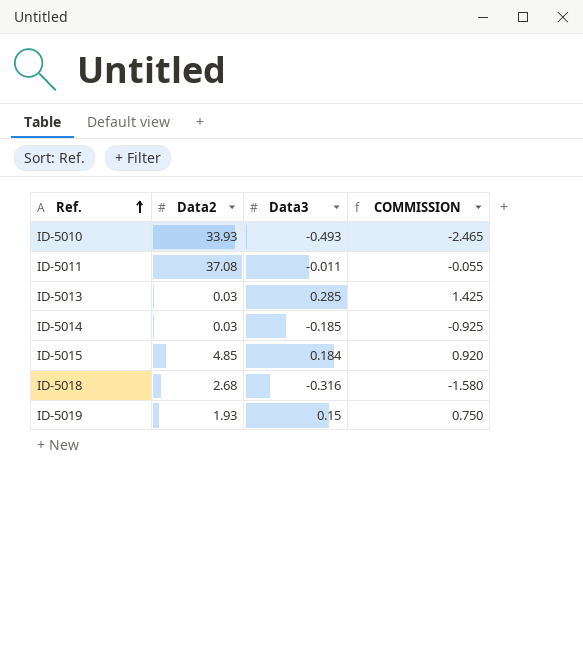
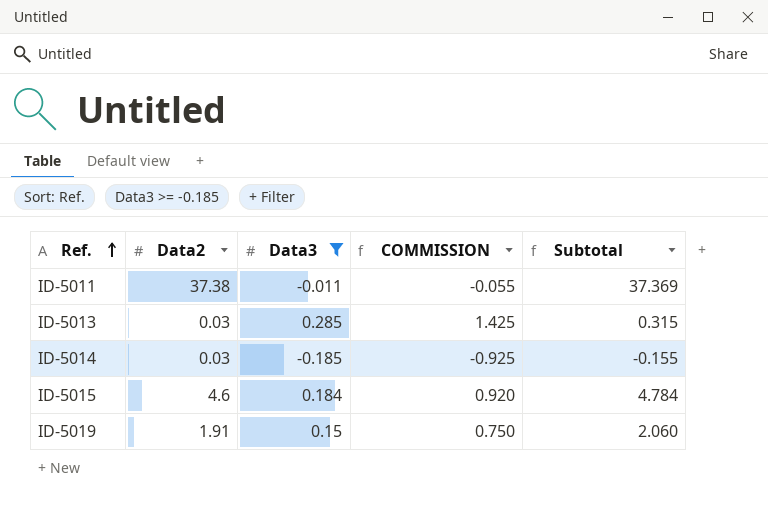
filter: none -> Data3 >= -0.185
column Subtotal | formula: none -> [Data2] + [Data3]
ID-5011 | Data2: 37.08 -> 37.38
ID-5015 | Data2: 4.85 -> 4.6
ID-5019 | Data2: 1.93 -> 1.91

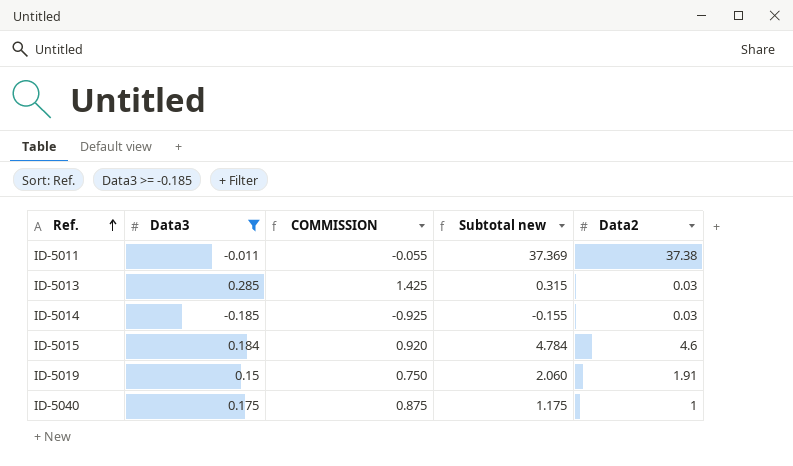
column name: Subtotal -> Subtotal new
column Data2 | position: 2 -> 5
row ID-5040: none -> 0.175 | 0.875 | 1.175 | 1

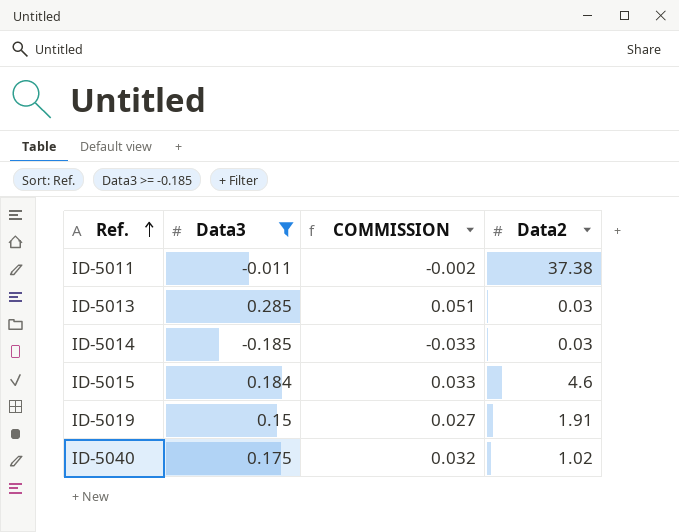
column Subtotal new | formula: [Data3] + [Data2] -> none
column COMMISSION | formula: [Data3] * 5 -> [Data3] * 0.18
ID-5040 | Data2: 1 -> 1.02

